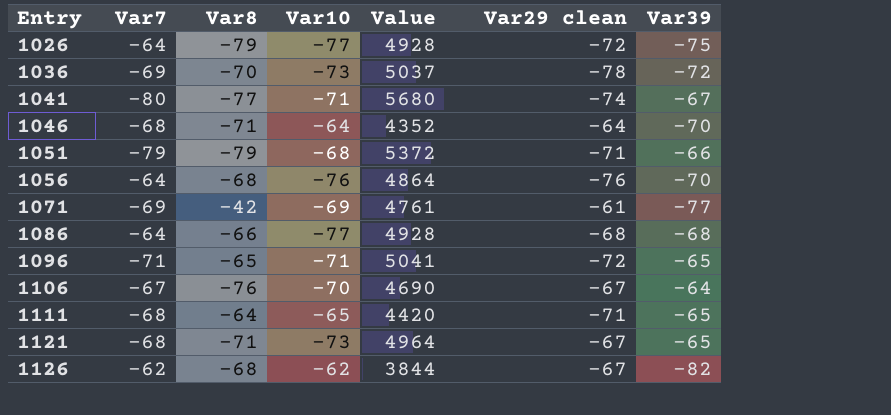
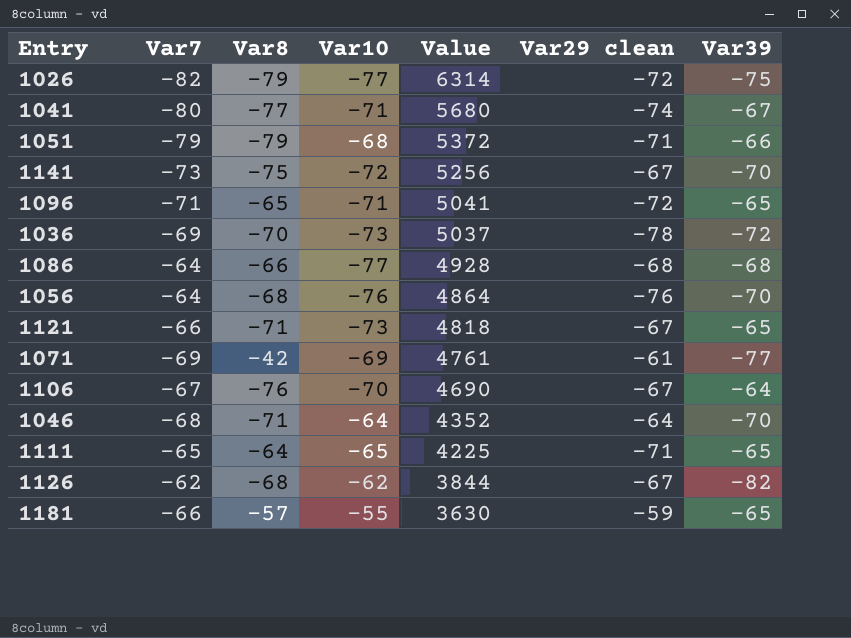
row order: Entry ascending -> Value descending
1026 | Var7: -64 -> -82
1026 | Value: 4928 -> 6314
row 1141: none -> -73 | -75 | -72 | 5256 | -67 | -70
1121 | Var7: -68 -> -66
1121 | Value: 4964 -> 4818
1111 | Var7: -68 -> -65
1111 | Value: 4420 -> 4225
row 1181: none -> -66 | -57 | -55 | 3630 | -59 | -65

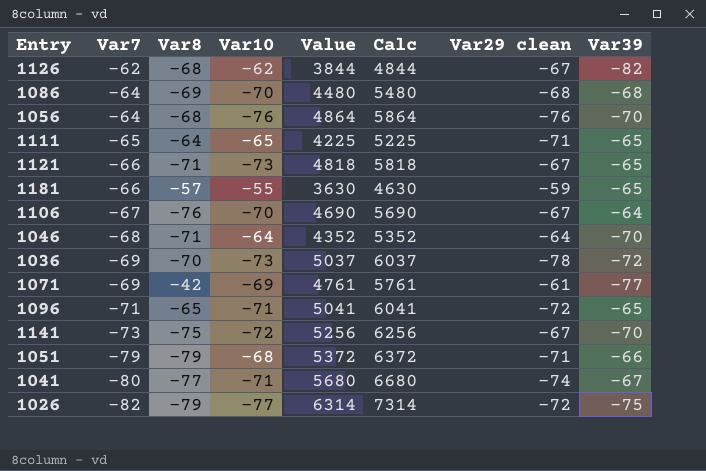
row order: Value descending -> Var7 descending
column Calc | formula: none -> [Value] + 1000
1086 | Var8: -66 -> -69
1086 | Var10: -77 -> -70
1086 | Value: 4928 -> 4480

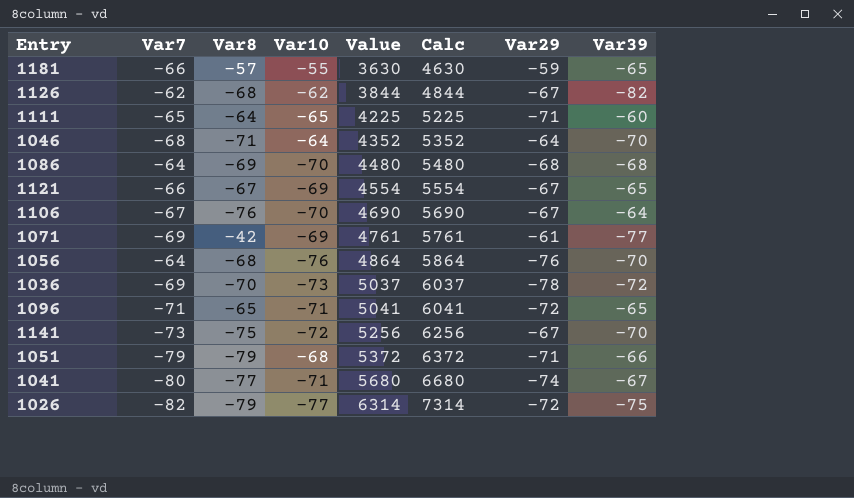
row order: Var7 descending -> Value ascending
column name: Var29 clean -> Var29
1111 | Var39: -65 -> -60
1121 | Var8: -71 -> -67
1121 | Var10: -73 -> -69
1121 | Value: 4818 -> 4554
1121 | Calc: 5818 -> 5554

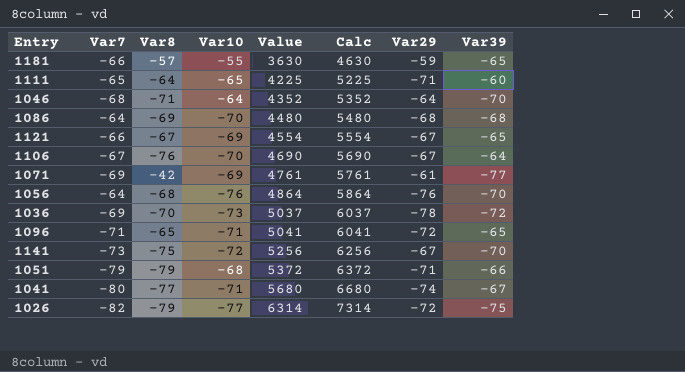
row 1126: -62 | -68 | -62 | 3844 | 4844 | -67 | -82 -> none

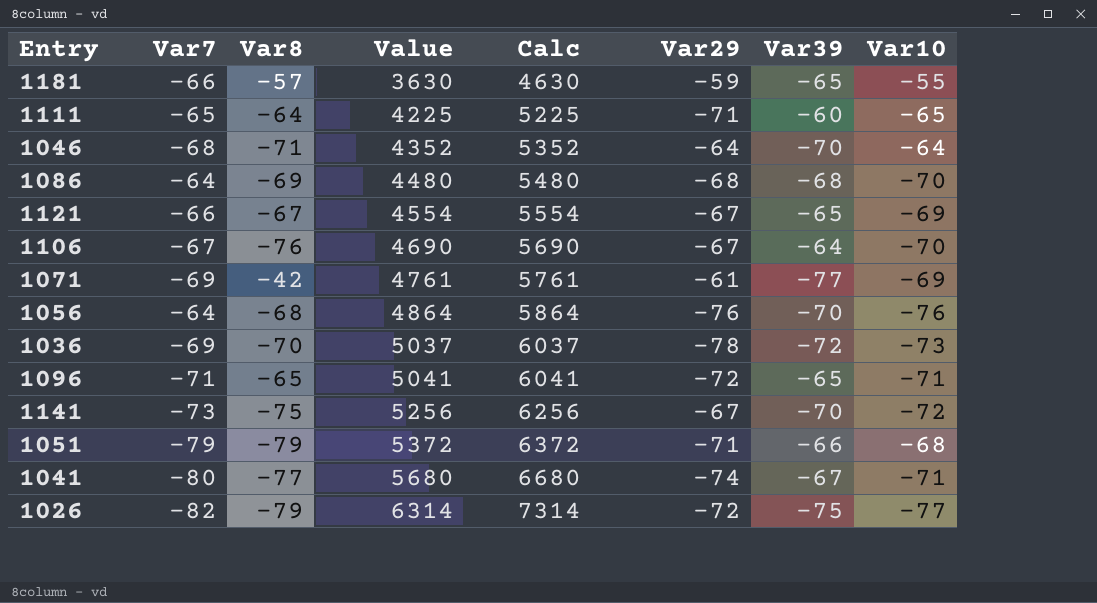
column Var10 | position: 4 -> 8

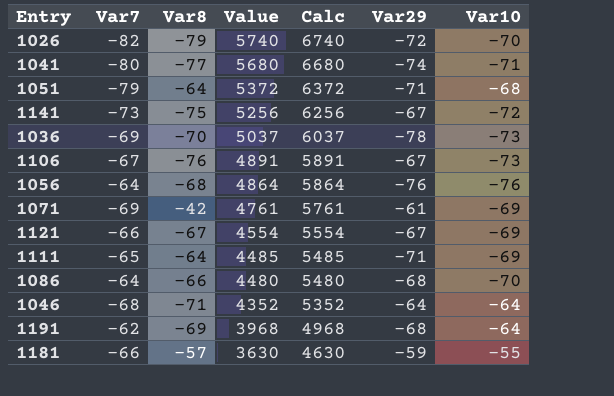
row order: Value ascending -> Value descending
column Var39 | position: 7 -> none
row 1096: -71 | -65 | 5041 | 6041 | -72 | -65 | -71 -> none
1026 | Value: 6314 -> 5740
1026 | Calc: 7314 -> 6740
1026 | Var10: -77 -> -70
1051 | Var8: -79 -> -64
1106 | Value: 4690 -> 4891
1106 | Calc: 5690 -> 5891
1106 | Var10: -70 -> -73
1111 | Value: 4225 -> 4485
1111 | Calc: 5225 -> 5485
1111 | Var10: -65 -> -69
1086 | Var8: -69 -> -66
row 1191: none -> -62 | -69 | 3968 | 4968 | -68 | -64

